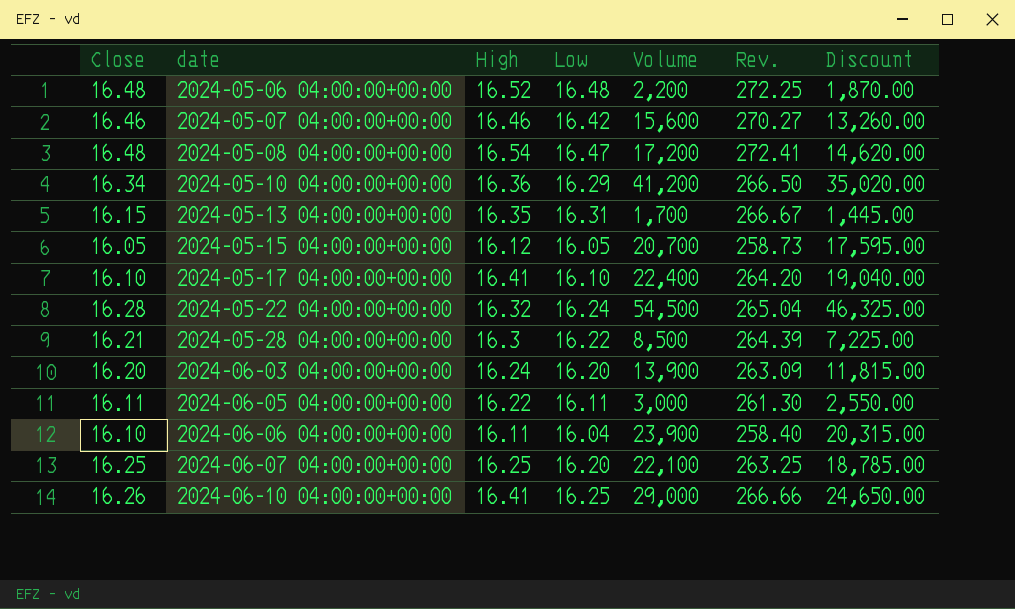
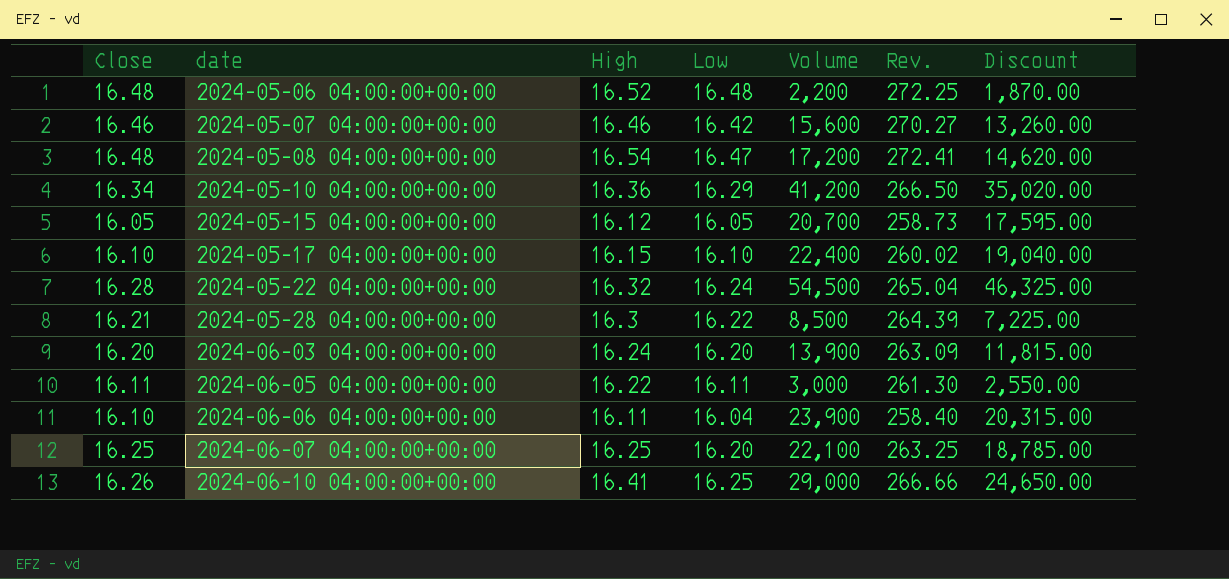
row 2024-05-13 04:00:00+00:00: 16.15 | 16.35 | 16.31 | 1,700 | 266.67 | 1,445.00 -> none
2024-05-17 04:00:00+00:00 | High: 16.41 -> 16.15
2024-05-17 04:00:00+00:00 | Rev.: 264.20 -> 260.02

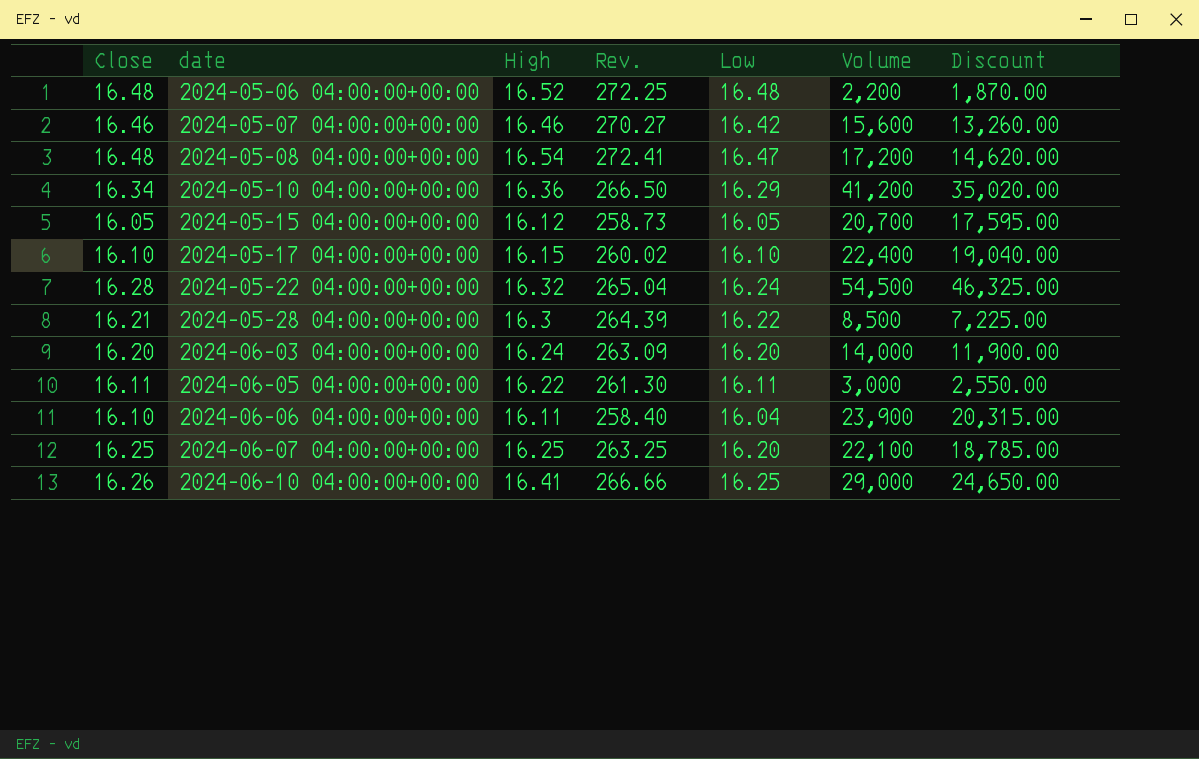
column Rev. | position: 6 -> 4
2024-06-03 04:00:00+00:00 | Volume: 13,900 -> 14,000
2024-06-03 04:00:00+00:00 | Discount: 11,815.00 -> 11,900.00

